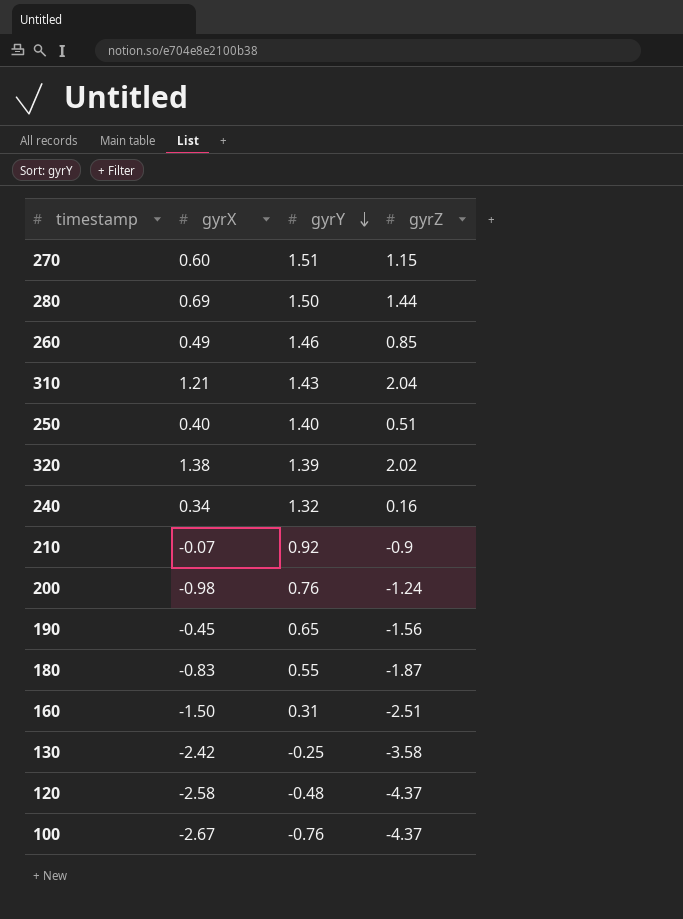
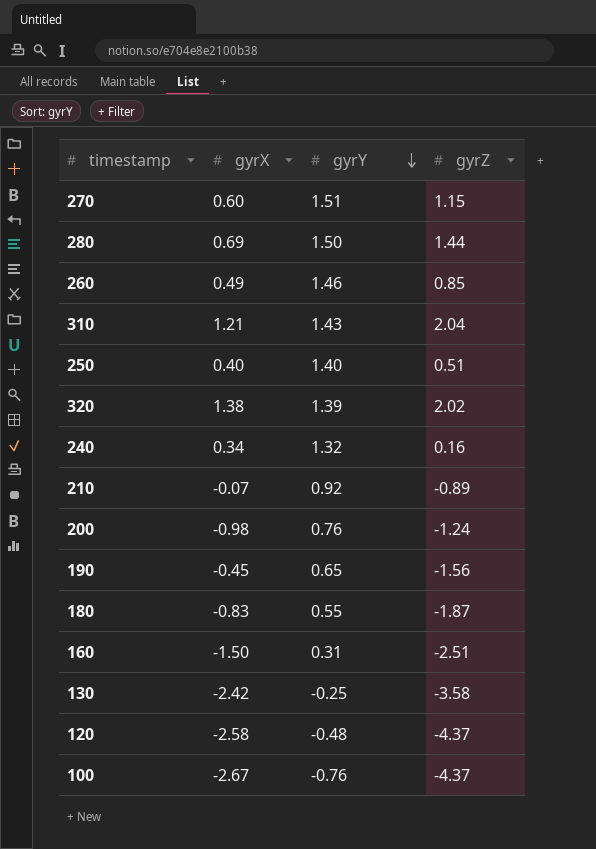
210 | gyrZ: -0.9 -> -0.89

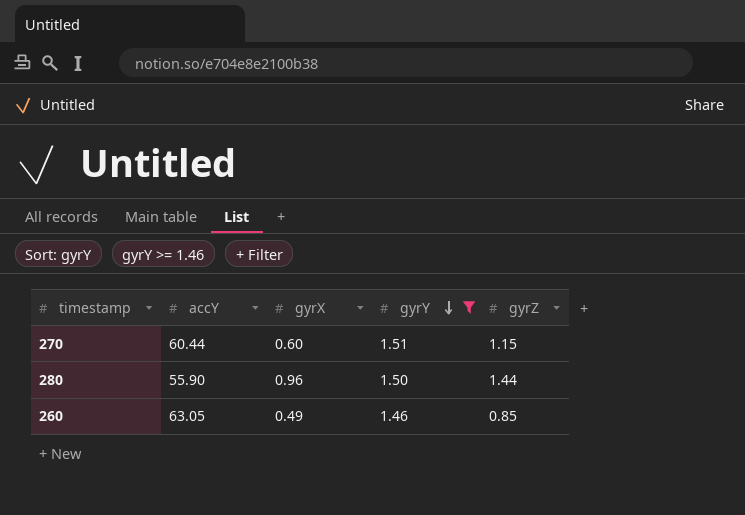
filter: none -> gyrY >= 1.46
column accY | position: none -> 2
280 | gyrX: 0.69 -> 0.96

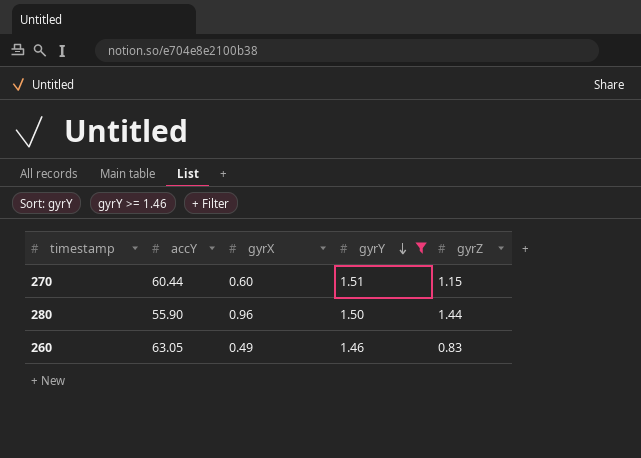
260 | gyrZ: 0.85 -> 0.83

